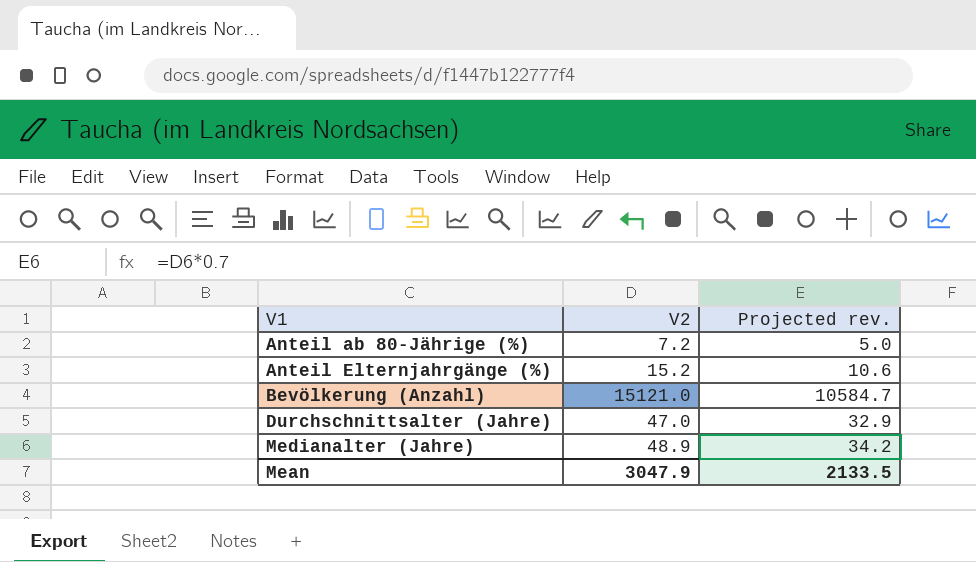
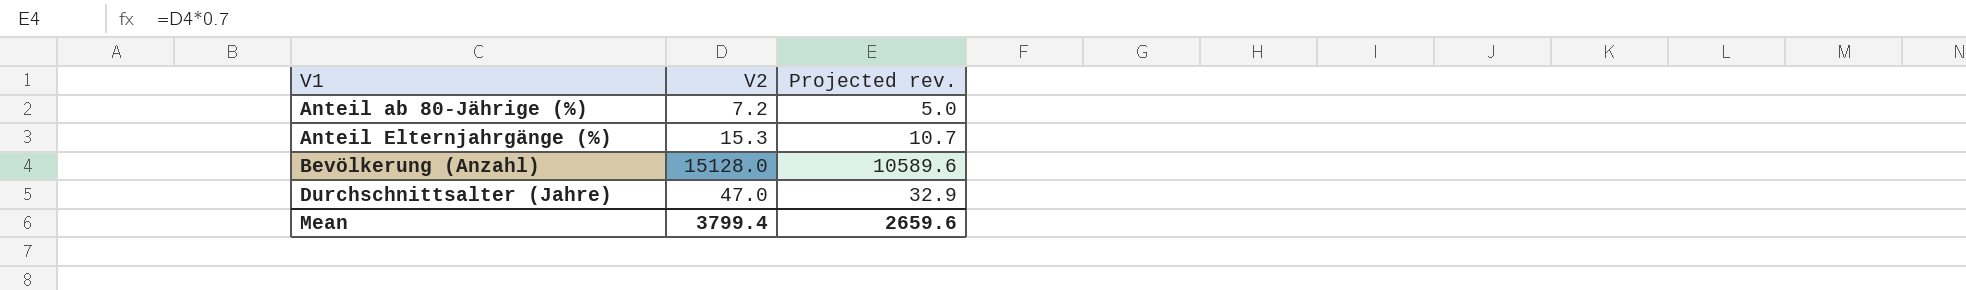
row Medianalter (Jahre): 48.9 | 34.2 -> none
Anteil Elternjahrgänge (%) | V2: 15.2 -> 15.3
Anteil Elternjahrgänge (%) | Projected rev.: 10.6 -> 10.7
Bevölkerung (Anzahl) | V2: 15121.0 -> 15128.0
Bevölkerung (Anzahl) | Projected rev.: 10584.7 -> 10589.6
Mean | V2: 3047.9 -> 3799.4
Mean | Projected rev.: 2133.5 -> 2659.6

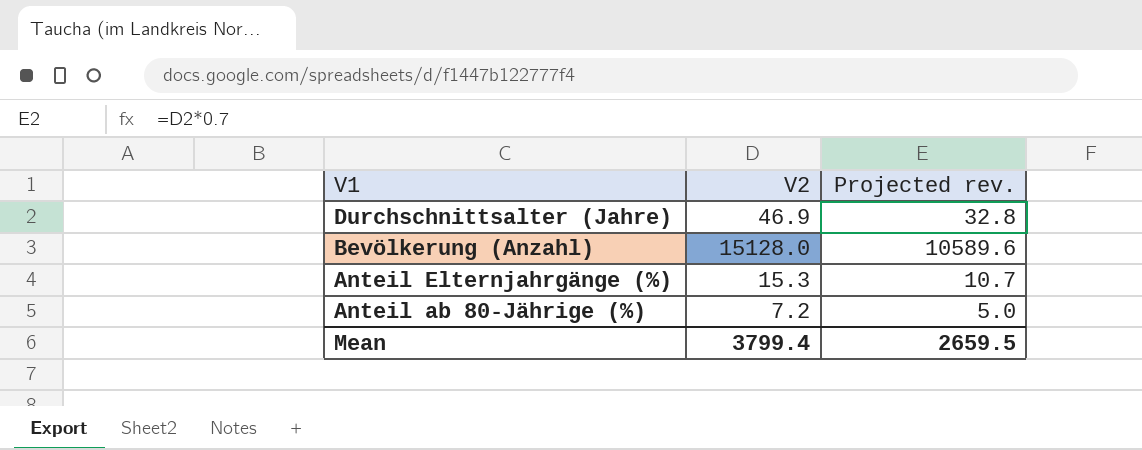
row order: V1 ascending -> V1 descending
Durchschnittsalter (Jahre) | V2: 47.0 -> 46.9
Durchschnittsalter (Jahre) | Projected rev.: 32.9 -> 32.8
Mean | Projected rev.: 2659.6 -> 2659.5

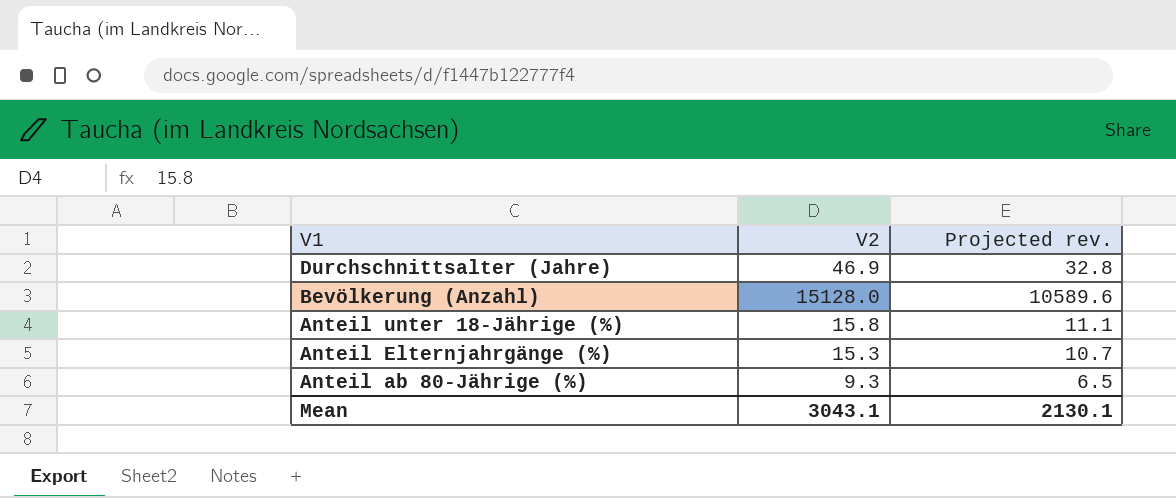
row Anteil unter 18-Jährige (%): none -> 15.8 | 11.1
Anteil ab 80-Jährige (%) | V2: 7.2 -> 9.3
Anteil ab 80-Jährige (%) | Projected rev.: 5.0 -> 6.5
Mean | V2: 3799.4 -> 3043.1
Mean | Projected rev.: 2659.5 -> 2130.1

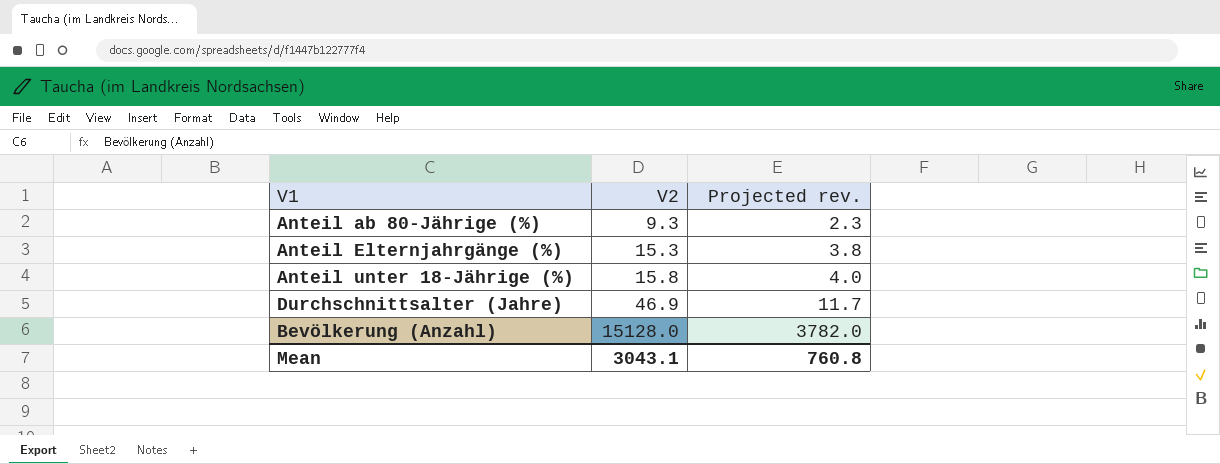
row order: V1 descending -> V2 ascending
column Projected rev. | formula: [V2] * 0.7 -> [V2] * 0.25
Mean | Projected rev.: 2130.1 -> 760.8

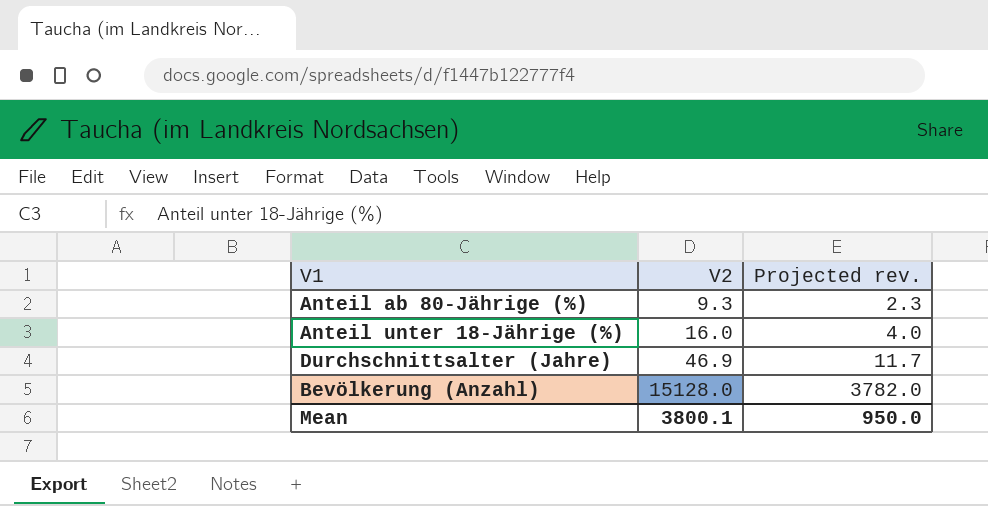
row Anteil Elternjahrgänge (%): 15.3 | 3.8 -> none
Anteil unter 18-Jährige (%) | V2: 15.8 -> 16.0
Mean | V2: 3043.1 -> 3800.1
Mean | Projected rev.: 760.8 -> 950.0

